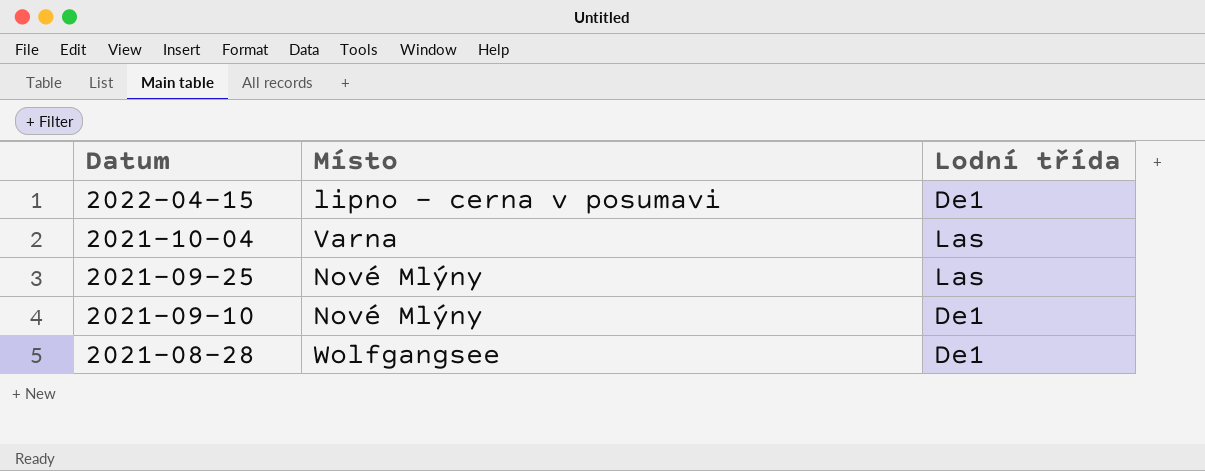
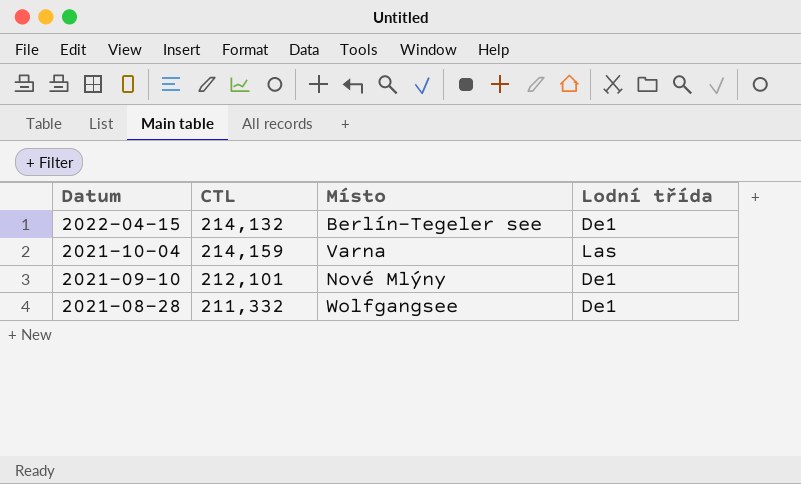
column CTL | position: none -> 2
row 2021-09-25: Nové Mlýny | Las -> none
2022-04-15 | Místo: lipno - cerna v posumavi -> Berlín-Tegeler see

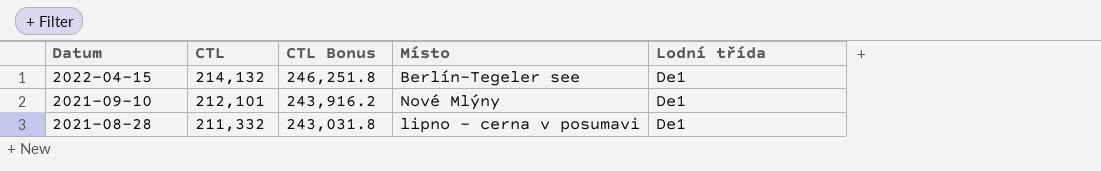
column CTL Bonus | formula: none -> [CTL] * 1.15
row 2021-10-04: 214,159 | Varna | Las -> none
2021-08-28 | Místo: Wolfgangsee -> lipno - cerna v posumavi

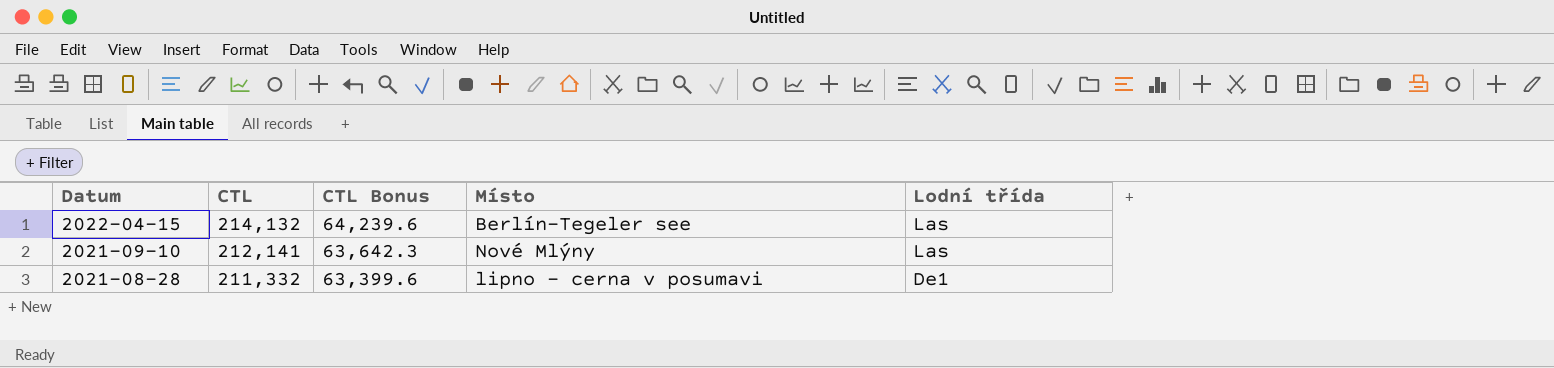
column CTL Bonus | formula: [CTL] * 1.15 -> [CTL] * 0.3
2022-04-15 | Lodní třída: De1 -> Las
2021-09-10 | CTL: 212,101 -> 212,141
2021-09-10 | Lodní třída: De1 -> Las

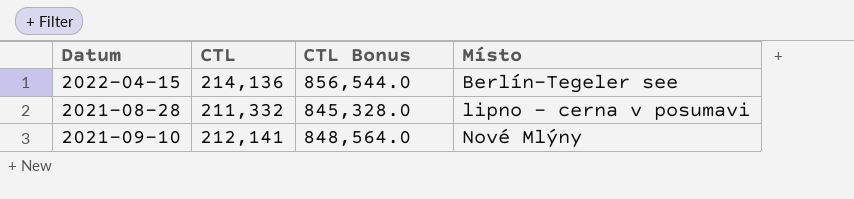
row order: Datum descending -> Místo ascending
column Lodní třída | position: 5 -> none
column CTL Bonus | formula: [CTL] * 0.3 -> [CTL] * 4
2022-04-15 | CTL: 214,132 -> 214,136

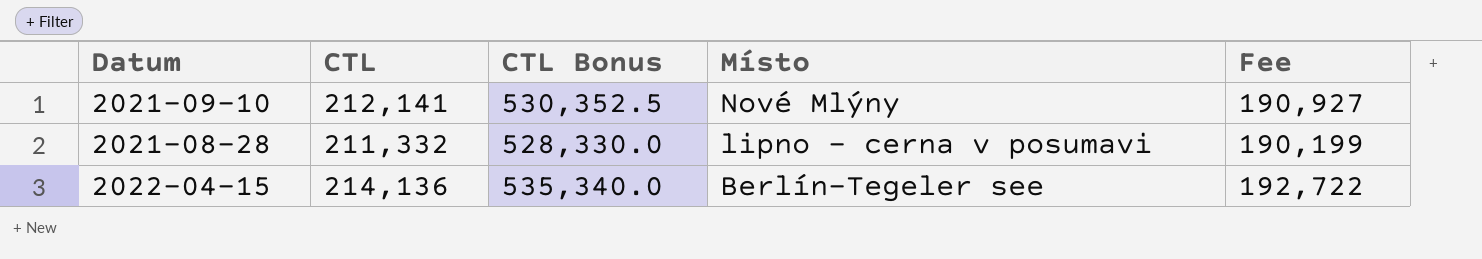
row order: Místo ascending -> Místo descending
column CTL Bonus | formula: [CTL] * 4 -> [CTL] * 2.5
column Fee | formula: none -> [CTL] * 0.9

